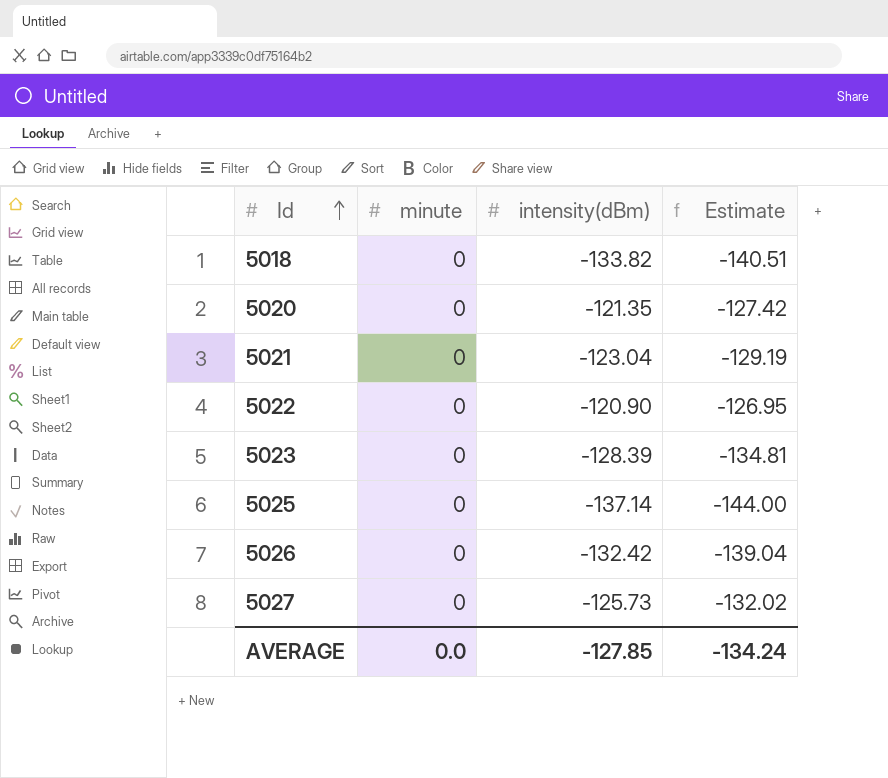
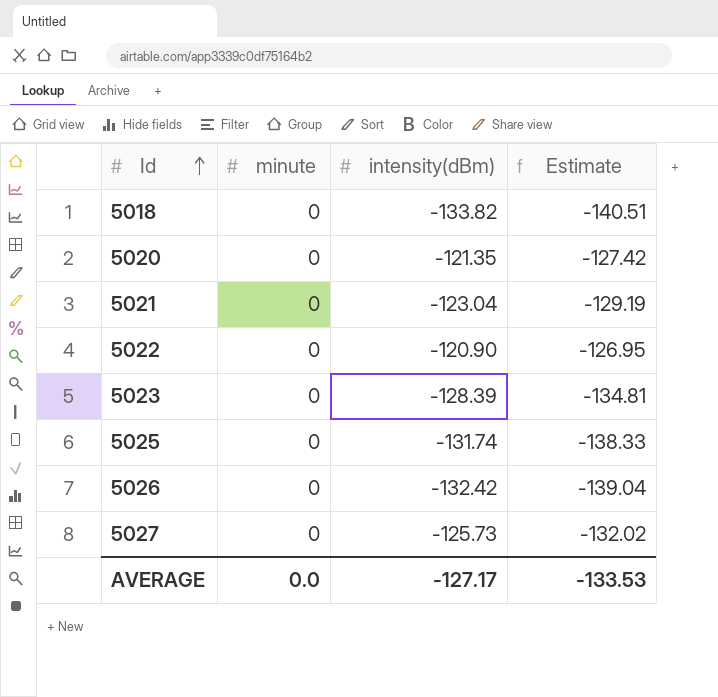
5025 | intensity(dBm): -137.14 -> -131.74
5025 | Estimate: -144.00 -> -138.33
AVERAGE | intensity(dBm): -127.85 -> -127.17
AVERAGE | Estimate: -134.24 -> -133.53

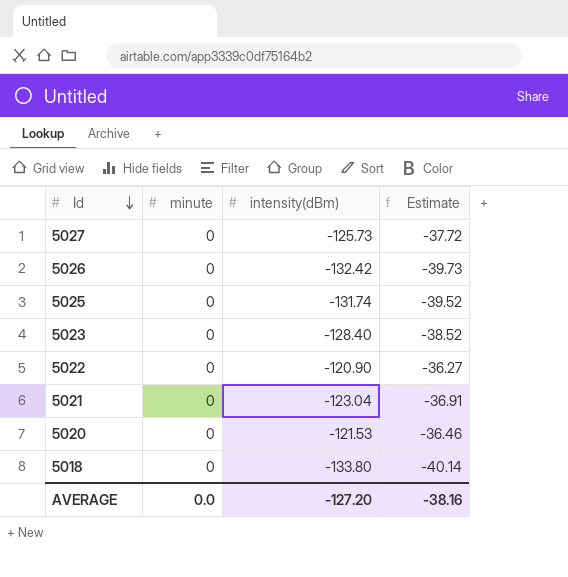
row order: Id ascending -> Id descending
column Estimate | formula: [intensity(dBm)] * 1.05 -> [intensity(dBm)] * 0.3
5023 | intensity(dBm): -128.39 -> -128.40
5020 | intensity(dBm): -121.35 -> -121.53
5018 | intensity(dBm): -133.82 -> -133.80
AVERAGE | intensity(dBm): -127.17 -> -127.20
AVERAGE | Estimate: -133.53 -> -38.16

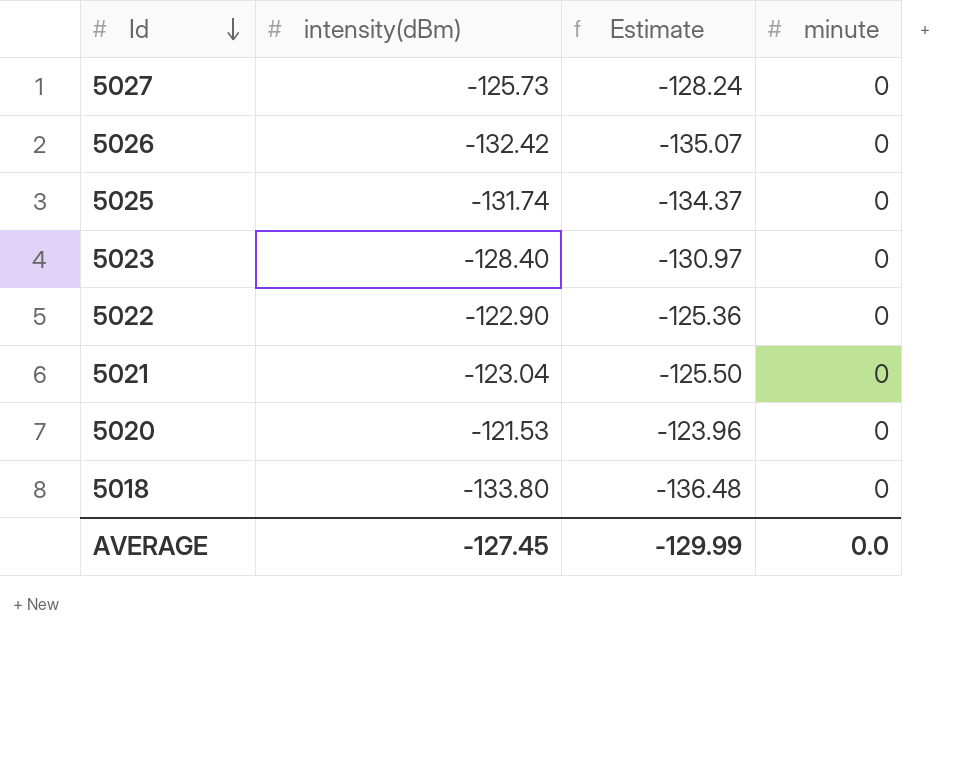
column Estimate | formula: [intensity(dBm)] * 0.3 -> [intensity(dBm)] * 1.02
column minute | position: 2 -> 4
5022 | intensity(dBm): -120.90 -> -122.90
AVERAGE | intensity(dBm): -127.20 -> -127.45
AVERAGE | Estimate: -38.16 -> -129.99

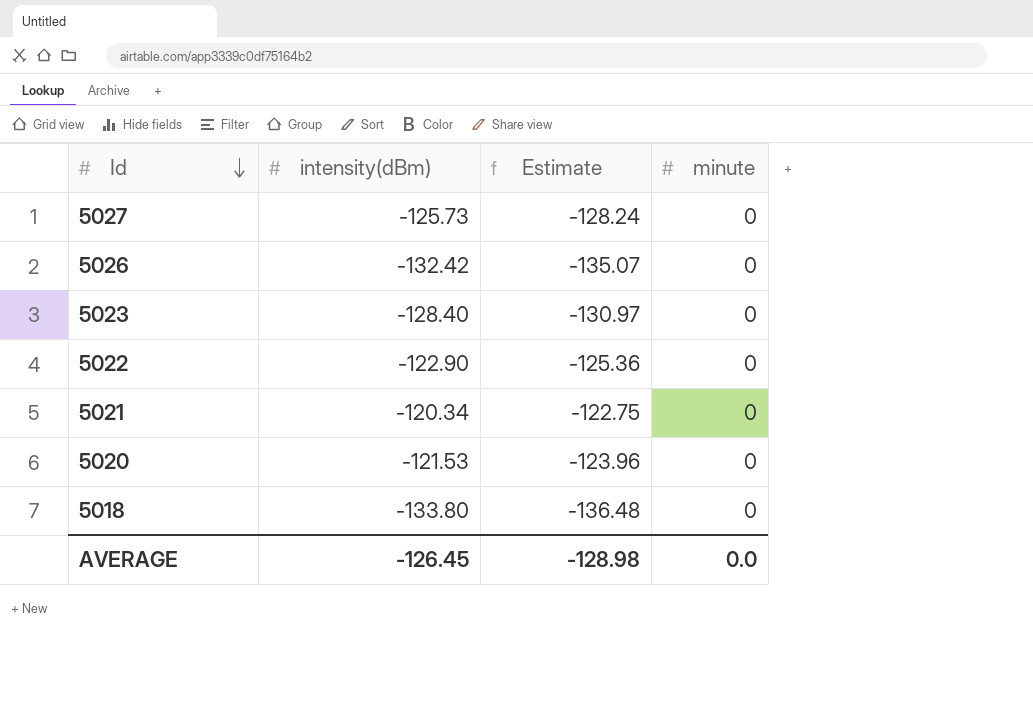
row 5025: -131.74 | -134.37 | 0 -> none
5021 | intensity(dBm): -123.04 -> -120.34
5021 | Estimate: -125.50 -> -122.75
AVERAGE | intensity(dBm): -127.45 -> -126.45
AVERAGE | Estimate: -129.99 -> -128.98

